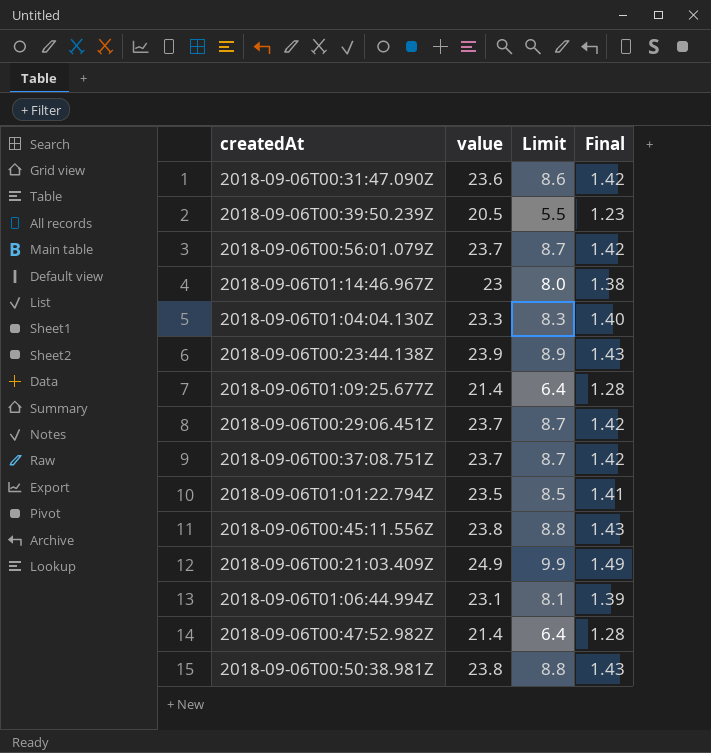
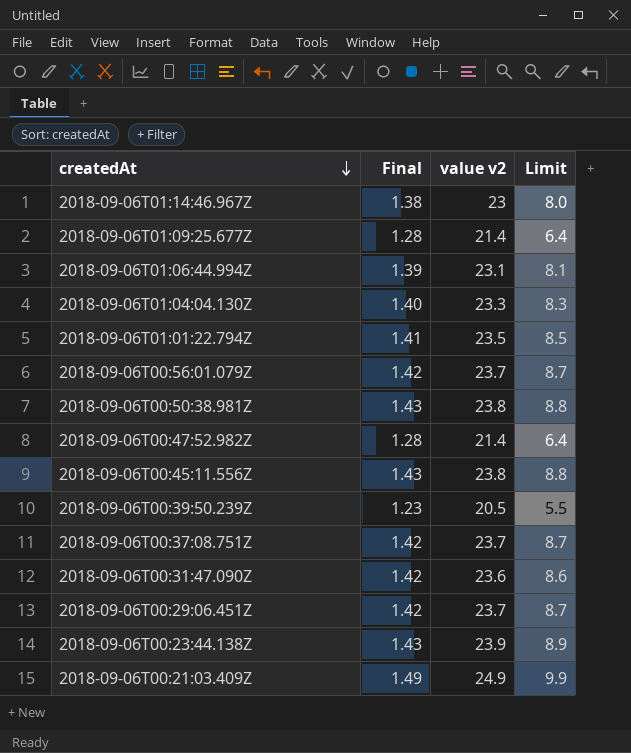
row order: none -> createdAt descending
column Final | position: 4 -> 2
column name: value -> value v2

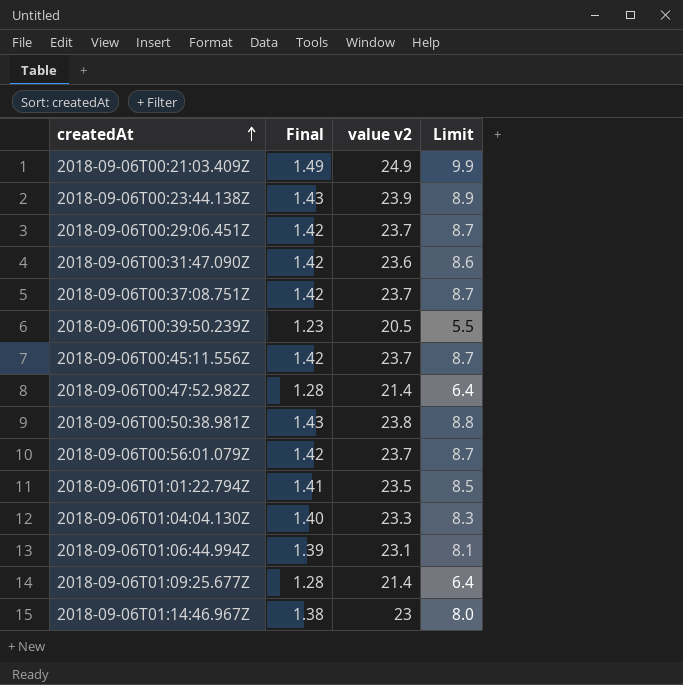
row order: createdAt descending -> createdAt ascending
2018-09-06T00:45:11.556Z | Final: 1.43 -> 1.42
2018-09-06T00:45:11.556Z | value v2: 23.8 -> 23.7
2018-09-06T00:45:11.556Z | Limit: 8.8 -> 8.7

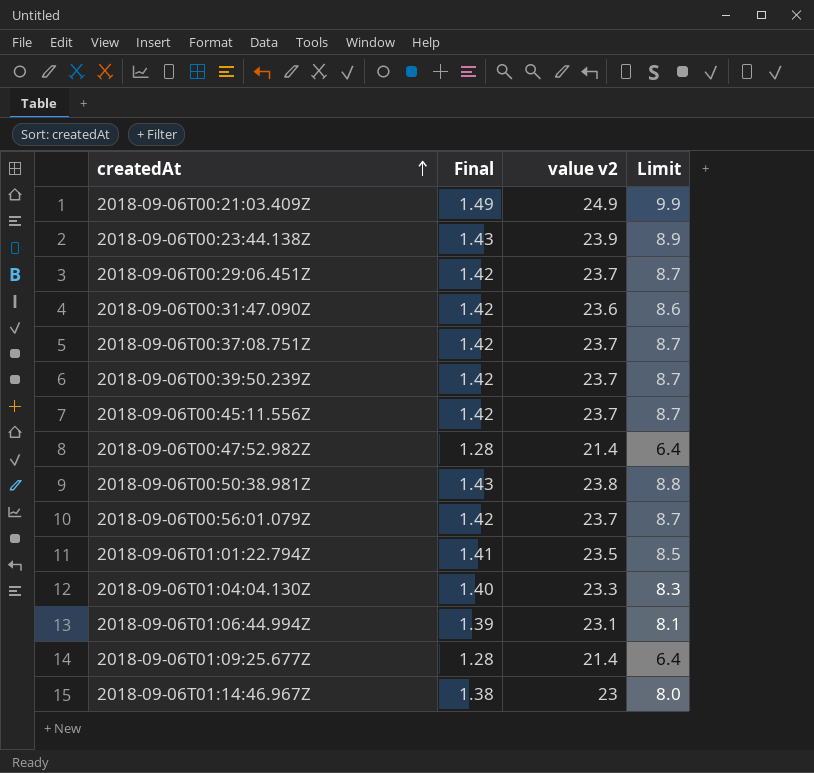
2018-09-06T00:39:50.239Z | Final: 1.23 -> 1.42
2018-09-06T00:39:50.239Z | value v2: 20.5 -> 23.7
2018-09-06T00:39:50.239Z | Limit: 5.5 -> 8.7

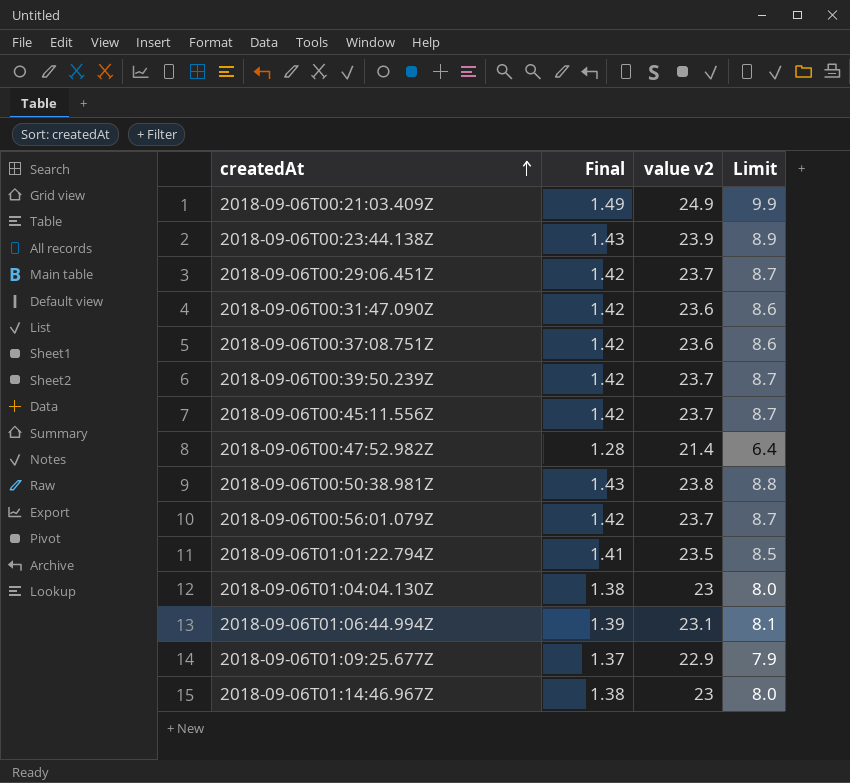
2018-09-06T00:37:08.751Z | value v2: 23.7 -> 23.6
2018-09-06T00:37:08.751Z | Limit: 8.7 -> 8.6
2018-09-06T01:04:04.130Z | Final: 1.40 -> 1.38
2018-09-06T01:04:04.130Z | value v2: 23.3 -> 23
2018-09-06T01:04:04.130Z | Limit: 8.3 -> 8.0
2018-09-06T01:09:25.677Z | Final: 1.28 -> 1.37
2018-09-06T01:09:25.677Z | value v2: 21.4 -> 22.9
2018-09-06T01:09:25.677Z | Limit: 6.4 -> 7.9

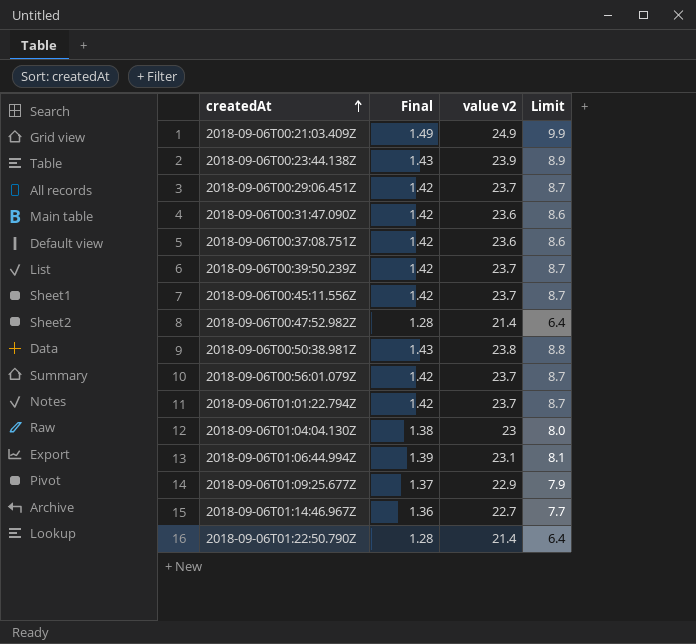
2018-09-06T01:01:22.794Z | Final: 1.41 -> 1.42
2018-09-06T01:01:22.794Z | value v2: 23.5 -> 23.7
2018-09-06T01:01:22.794Z | Limit: 8.5 -> 8.7
2018-09-06T01:14:46.967Z | Final: 1.38 -> 1.36
2018-09-06T01:14:46.967Z | value v2: 23 -> 22.7
2018-09-06T01:14:46.967Z | Limit: 8.0 -> 7.7
row 2018-09-06T01:22:50.790Z: none -> 1.28 | 21.4 | 6.4

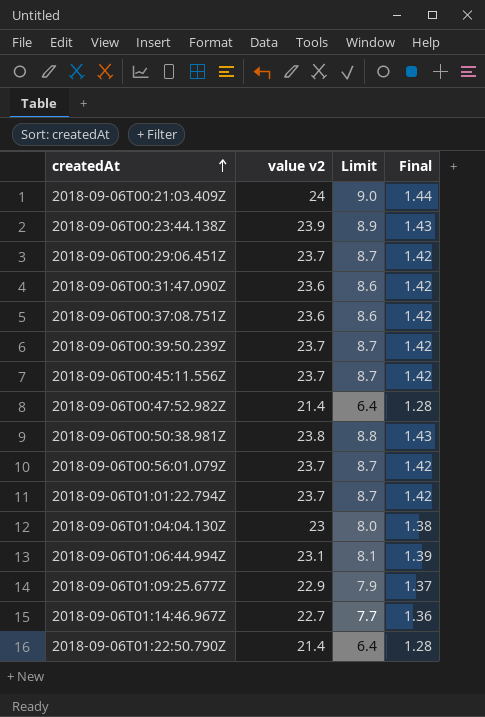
column Final | position: 2 -> 4
2018-09-06T00:21:03.409Z | value v2: 24.9 -> 24
2018-09-06T00:21:03.409Z | Limit: 9.9 -> 9.0
2018-09-06T00:21:03.409Z | Final: 1.49 -> 1.44

